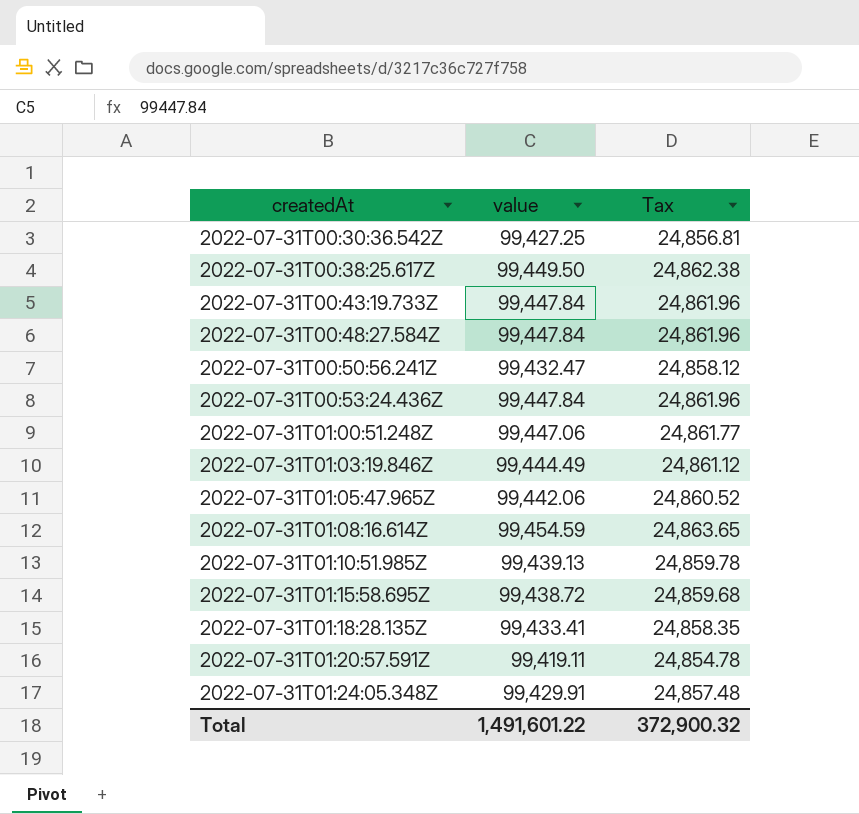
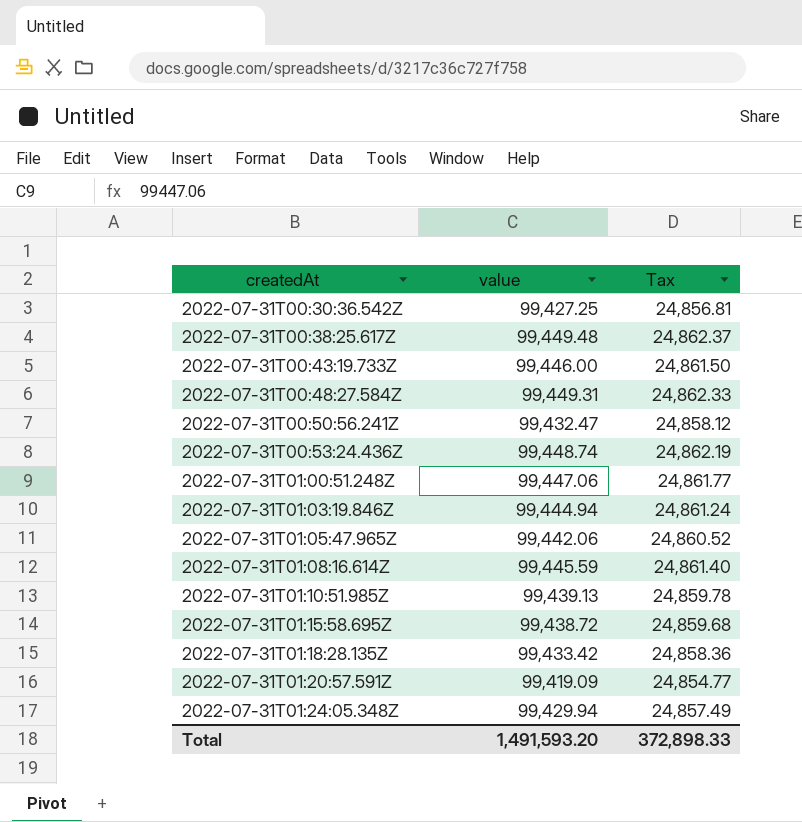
2022-07-31T00:38:25.617Z | value: 99,449.50 -> 99,449.48
2022-07-31T00:38:25.617Z | Tax: 24,862.38 -> 24,862.37
2022-07-31T00:43:19.733Z | value: 99,447.84 -> 99,446.00
2022-07-31T00:43:19.733Z | Tax: 24,861.96 -> 24,861.50
2022-07-31T00:48:27.584Z | value: 99,447.84 -> 99,449.31
2022-07-31T00:48:27.584Z | Tax: 24,861.96 -> 24,862.33
2022-07-31T00:53:24.436Z | value: 99,447.84 -> 99,448.74
2022-07-31T00:53:24.436Z | Tax: 24,861.96 -> 24,862.19
2022-07-31T01:03:19.846Z | value: 99,444.49 -> 99,444.94
2022-07-31T01:03:19.846Z | Tax: 24,861.12 -> 24,861.24
2022-07-31T01:08:16.614Z | value: 99,454.59 -> 99,445.59
2022-07-31T01:08:16.614Z | Tax: 24,863.65 -> 24,861.40
2022-07-31T01:18:28.135Z | value: 99,433.41 -> 99,433.42
2022-07-31T01:18:28.135Z | Tax: 24,858.35 -> 24,858.36
2022-07-31T01:20:57.591Z | value: 99,419.11 -> 99,419.09
2022-07-31T01:20:57.591Z | Tax: 24,854.78 -> 24,854.77
2022-07-31T01:24:05.348Z | value: 99,429.91 -> 99,429.94
2022-07-31T01:24:05.348Z | Tax: 24,857.48 -> 24,857.49
Total | value: 1,491,601.22 -> 1,491,593.20
Total | Tax: 372,900.32 -> 372,898.33

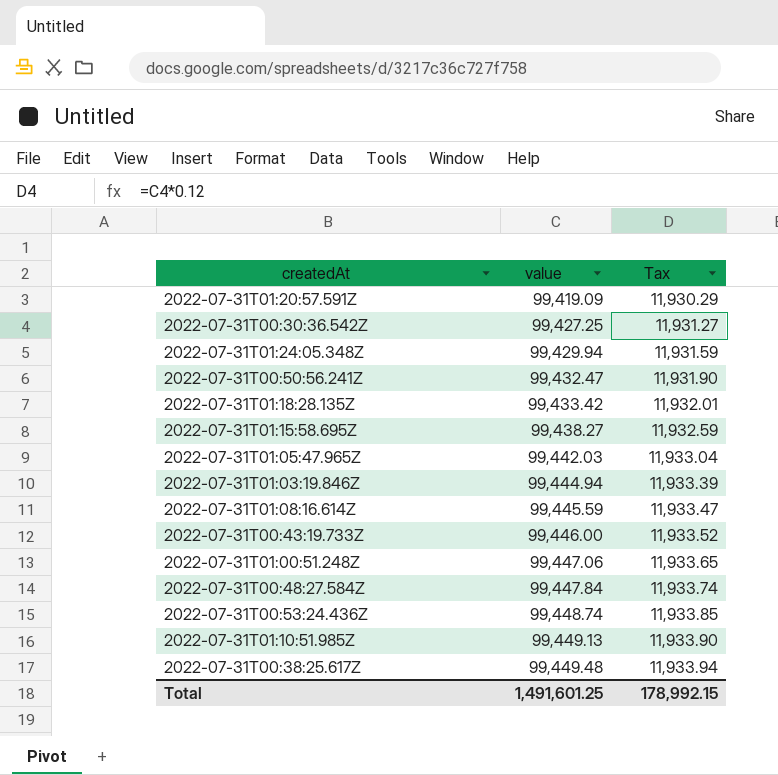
row order: createdAt ascending -> value ascending
column Tax | formula: [value] * 0.25 -> [value] * 0.12
2022-07-31T01:15:58.695Z | value: 99,438.72 -> 99,438.27
2022-07-31T01:05:47.965Z | value: 99,442.06 -> 99,442.03
2022-07-31T00:48:27.584Z | value: 99,449.31 -> 99,447.84
2022-07-31T01:10:51.985Z | value: 99,439.13 -> 99,449.13
Total | value: 1,491,593.20 -> 1,491,601.25
Total | Tax: 372,898.33 -> 178,992.15

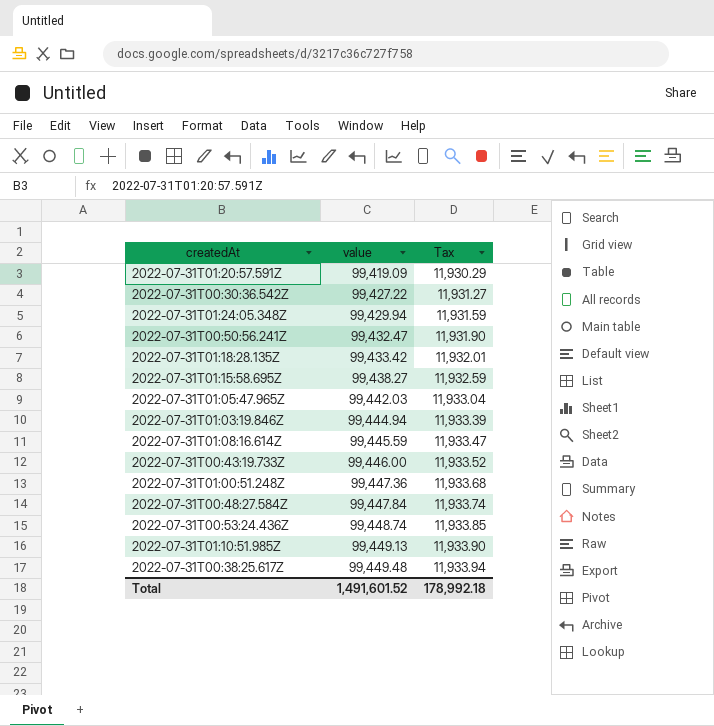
2022-07-31T00:30:36.542Z | value: 99,427.25 -> 99,427.22
2022-07-31T01:00:51.248Z | value: 99,447.06 -> 99,447.36
2022-07-31T01:00:51.248Z | Tax: 11,933.65 -> 11,933.68
Total | value: 1,491,601.25 -> 1,491,601.52
Total | Tax: 178,992.15 -> 178,992.18

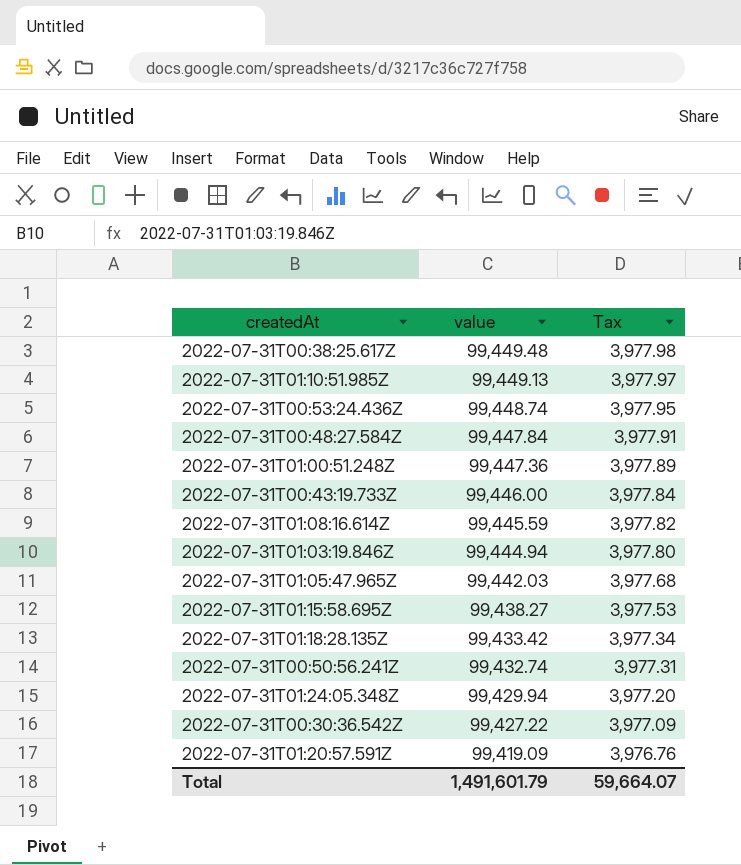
row order: value ascending -> value descending
column Tax | formula: [value] * 0.12 -> [value] * 0.04
2022-07-31T00:50:56.241Z | value: 99,432.47 -> 99,432.74
Total | value: 1,491,601.52 -> 1,491,601.79
Total | Tax: 178,992.18 -> 59,664.07

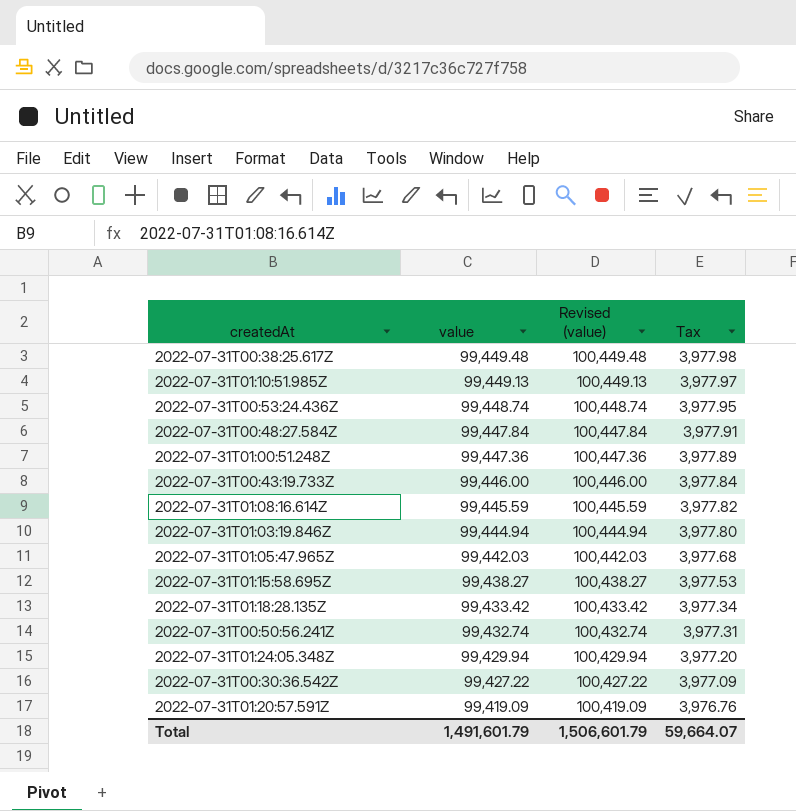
column Revised (value) | formula: none -> [value] + 1000

